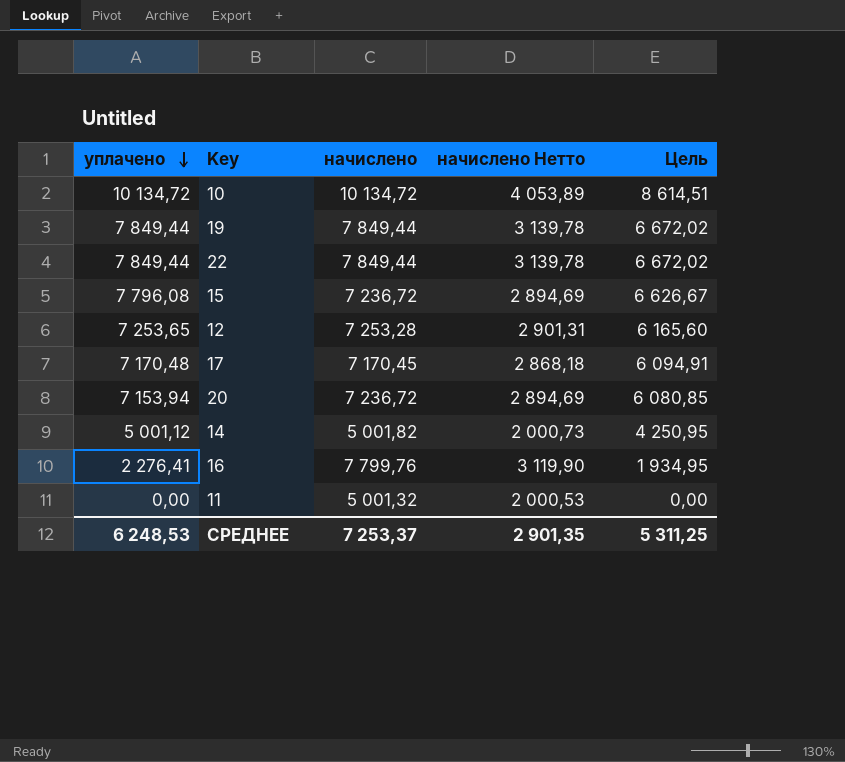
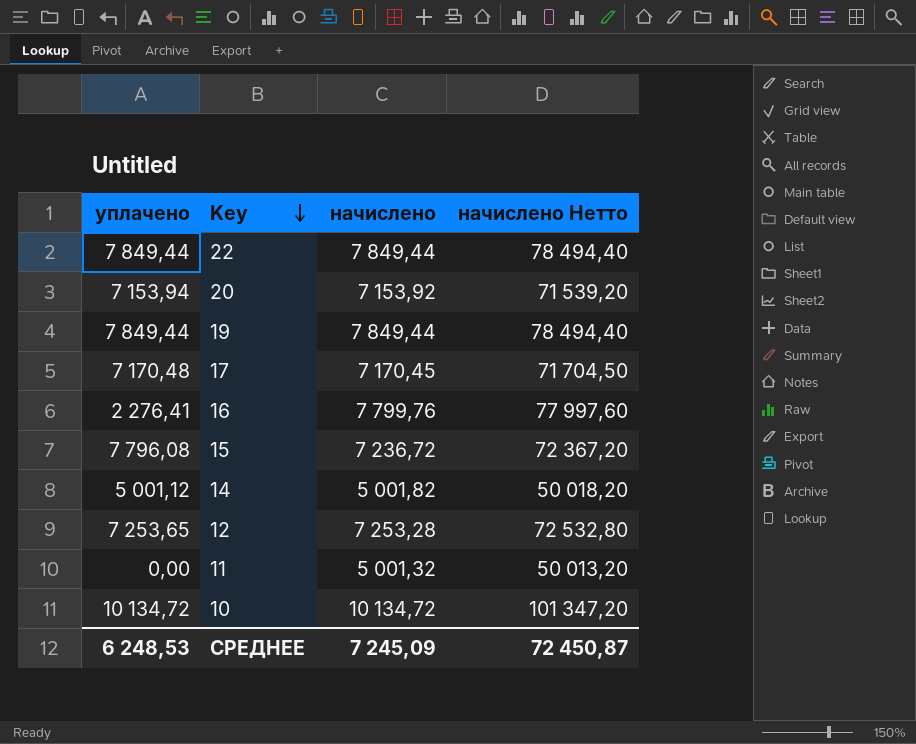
row order: уплачено descending -> Key descending
column Цель | formula: [уплачено] * 0,85 -> none
column начислено Нетто | formula: [начислено] * 0,4 -> [начислено] * 10
20 | начислено: 7 236,72 -> 7 153,92
СРЕДНЕЕ | начислено: 7 253,37 -> 7 245,09
СРЕДНЕЕ | начислено Нетто: 2 901,35 -> 72 450,87

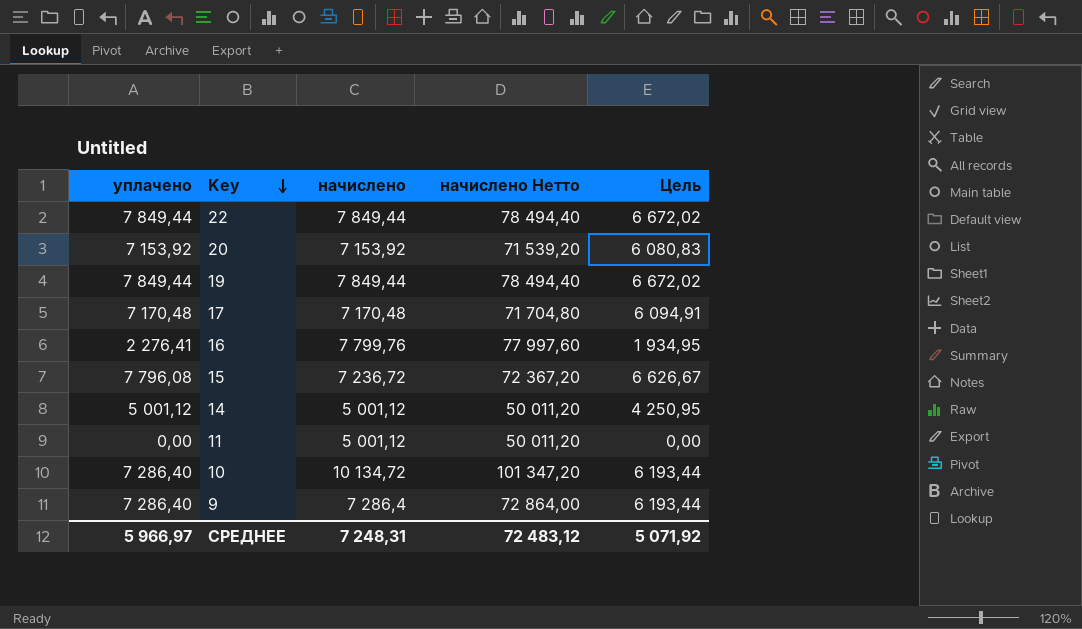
column Цель | formula: none -> [уплачено] * 0,85
row 12: 7 253,65 | 7 253,28 | 72 532,80 -> none
20 | уплачено: 7 153,94 -> 7 153,92
17 | начислено: 7 170,45 -> 7 170,48
17 | начислено Нетто: 71 704,50 -> 71 704,80
14 | начислено: 5 001,82 -> 5 001,12
14 | начислено Нетто: 50 018,20 -> 50 011,20
11 | начислено: 5 001,32 -> 5 001,12
11 | начислено Нетто: 50 013,20 -> 50 011,20
10 | уплачено: 10 134,72 -> 7 286,40
row 9: none -> 7 286,40 | 7 286,4 | 72 864,00 | 6 193,44
СРЕДНЕЕ | уплачено: 6 248,53 -> 5 966,97
СРЕДНЕЕ | начислено: 7 245,09 -> 7 248,31
СРЕДНЕЕ | начислено Нетто: 72 450,87 -> 72 483,12

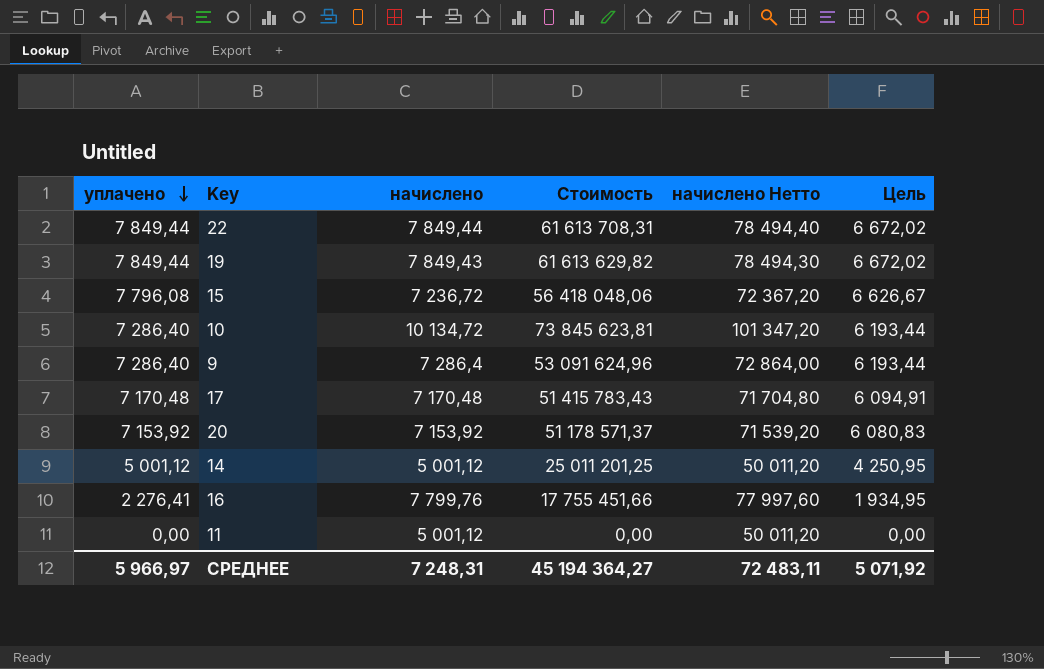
row order: Key descending -> уплачено descending
column Стоимость | formula: none -> [уплачено] * [начислено]
19 | начислено: 7 849,44 -> 7 849,43
19 | начислено Нетто: 78 494,40 -> 78 494,30
СРЕДНЕЕ | начислено Нетто: 72 483,12 -> 72 483,11

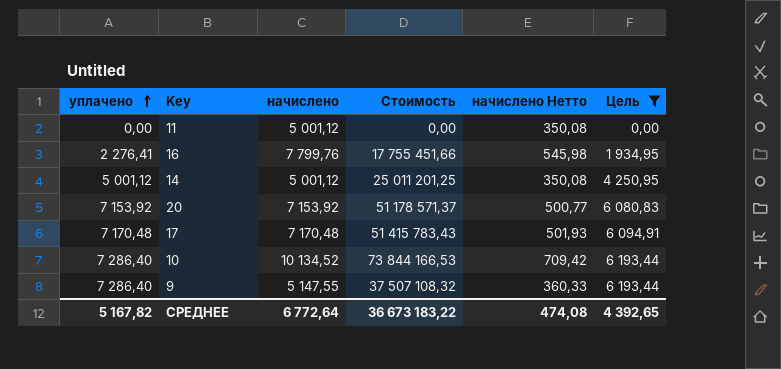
filter: none -> Цель <= 6 193,44
row order: уплачено descending -> уплачено ascending
column начислено Нетто | formula: [начислено] * 10 -> [начислено] * 0,07
10 | начислено: 10 134,72 -> 10 134,52
10 | Стоимость: 73 845 623,81 -> 73 844 166,53
9 | начислено: 7 286,4 -> 5 147,55
9 | Стоимость: 53 091 624,96 -> 37 507 108,32
СРЕДНЕЕ | уплачено: 5 966,97 -> 5 167,82
СРЕДНЕЕ | начислено: 7 248,31 -> 6 772,64
СРЕДНЕЕ | Стоимость: 45 194 364,27 -> 36 673 183,22
СРЕДНЕЕ | начислено Нетто: 72 483,11 -> 474,08
СРЕДНЕЕ | Цель: 5 071,92 -> 4 392,65

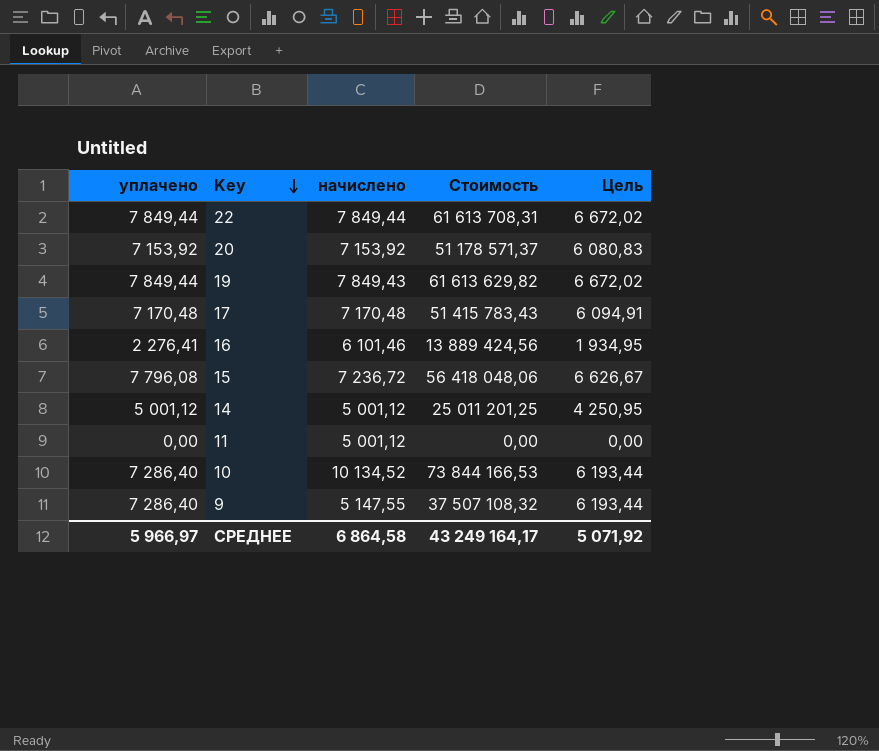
filter: Цель <= 6 193,44 -> none
row order: уплачено ascending -> Key descending
column начислено Нетто | formula: [начислено] * 0,07 -> none
16 | начислено: 7 799,76 -> 6 101,46
16 | Стоимость: 17 755 451,66 -> 13 889 424,56
СРЕДНЕЕ | уплачено: 5 167,82 -> 5 966,97
СРЕДНЕЕ | начислено: 6 772,64 -> 6 864,58
СРЕДНЕЕ | Стоимость: 36 673 183,22 -> 43 249 164,17
СРЕДНЕЕ | Цель: 4 392,65 -> 5 071,92

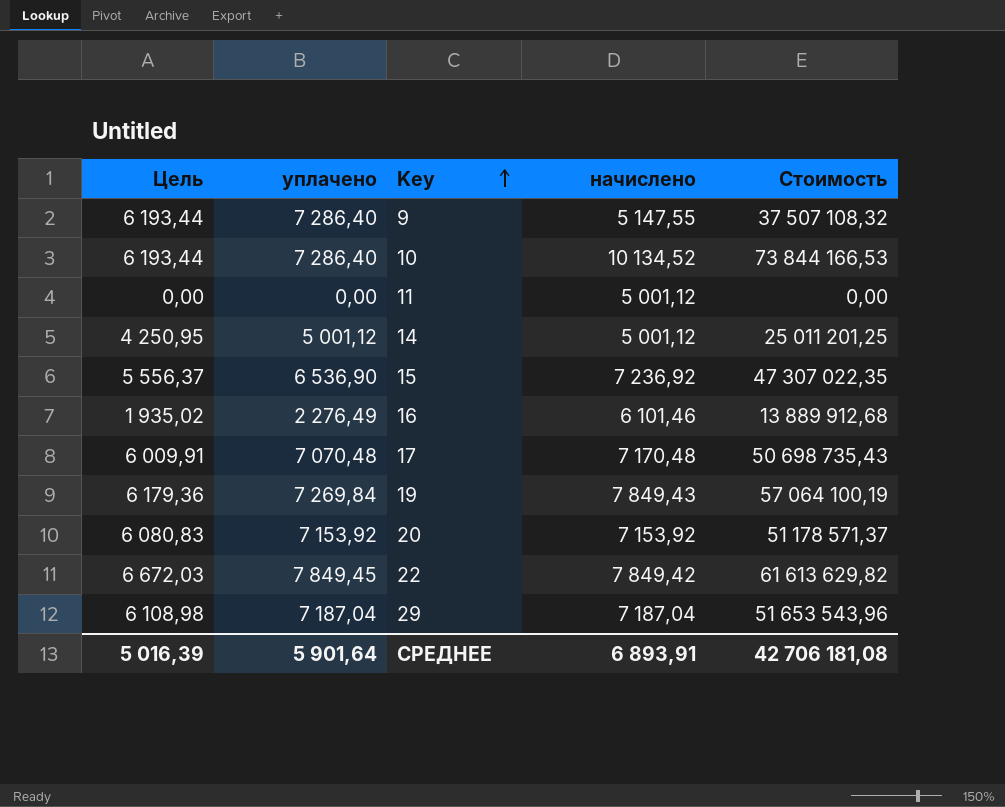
row order: Key descending -> Key ascending
column Цель | position: 5 -> 1
15 | Цель: 6 626,67 -> 5 556,37
15 | уплачено: 7 796,08 -> 6 536,90
15 | начислено: 7 236,72 -> 7 236,92
15 | Стоимость: 56 418 048,06 -> 47 307 022,35
16 | Цель: 1 934,95 -> 1 935,02
16 | уплачено: 2 276,41 -> 2 276,49
16 | Стоимость: 13 889 424,56 -> 13 889 912,68
17 | Цель: 6 094,91 -> 6 009,91
17 | уплачено: 7 170,48 -> 7 070,48
17 | Стоимость: 51 415 783,43 -> 50 698 735,43
19 | Цель: 6 672,02 -> 6 179,36
19 | уплачено: 7 849,44 -> 7 269,84
19 | Стоимость: 61 613 629,82 -> 57 064 100,19
22 | Цель: 6 672,02 -> 6 672,03
22 | уплачено: 7 849,44 -> 7 849,45
22 | начислено: 7 849,44 -> 7 849,42
22 | Стоимость: 61 613 708,31 -> 61 613 629,82
row 29: none -> 6 108,98 | 7 187,04 | 7 187,04 | 51 653 543,96
СРЕДНЕЕ | Цель: 5 071,92 -> 5 016,39
СРЕДНЕЕ | уплачено: 5 966,97 -> 5 901,64
СРЕДНЕЕ | начислено: 6 864,58 -> 6 893,91
СРЕДНЕЕ | Стоимость: 43 249 164,17 -> 42 706 181,08

